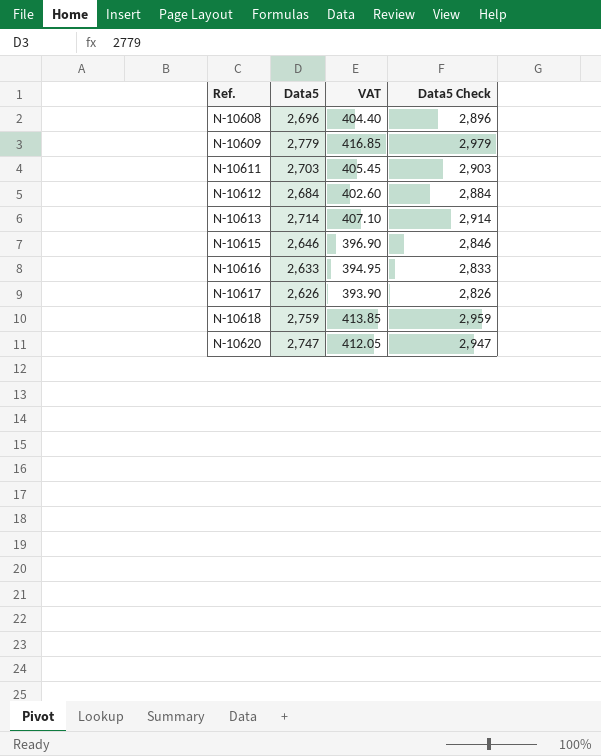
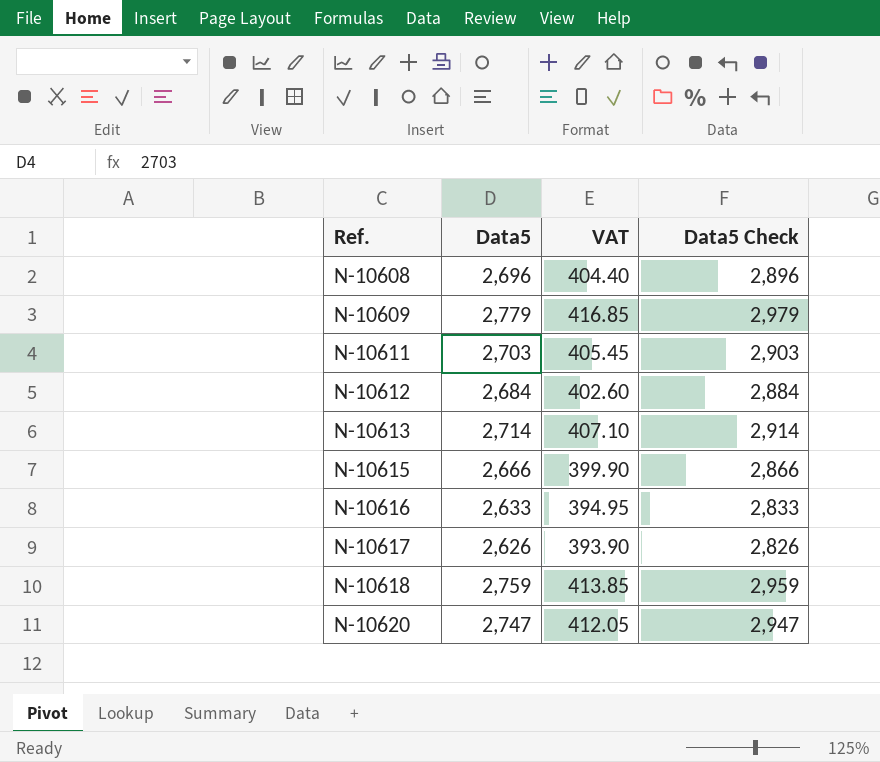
N-10615 | Data5: 2,646 -> 2,666
N-10615 | VAT: 396.90 -> 399.90
N-10615 | Data5 Check: 2,846 -> 2,866

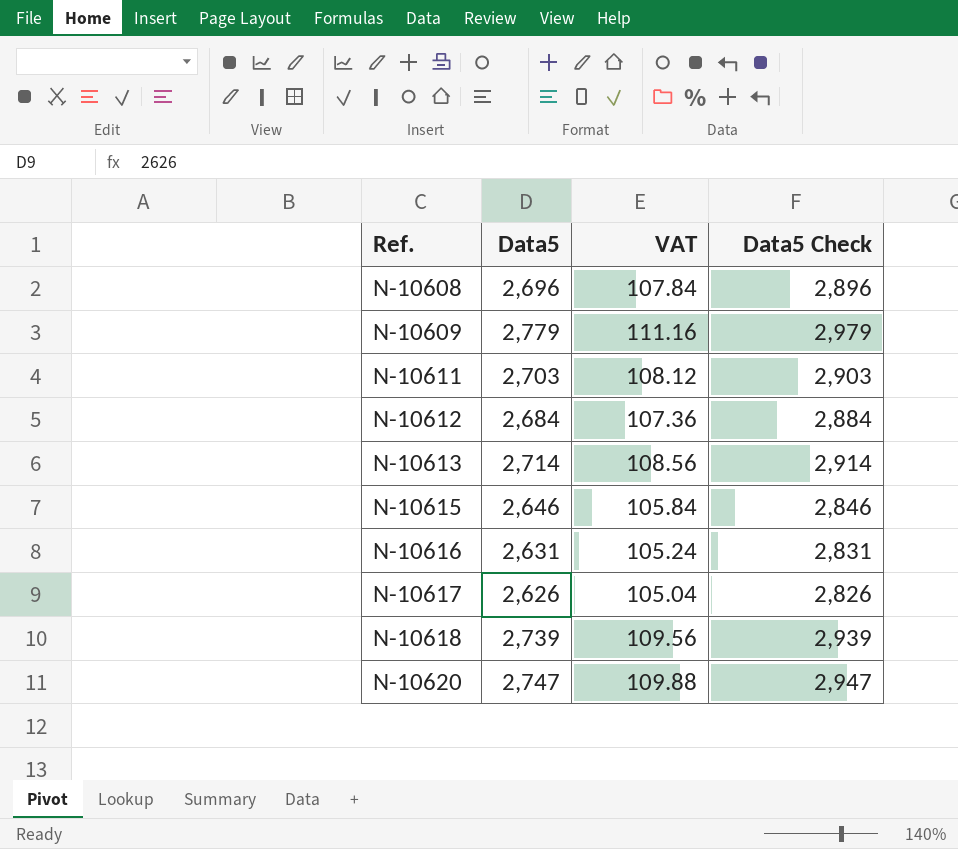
column VAT | formula: [Data5] * 0.15 -> [Data5] * 0.04
N-10615 | Data5: 2,666 -> 2,646
N-10615 | Data5 Check: 2,866 -> 2,846
N-10616 | Data5: 2,633 -> 2,631
N-10616 | Data5 Check: 2,833 -> 2,831
N-10618 | Data5: 2,759 -> 2,739
N-10618 | Data5 Check: 2,959 -> 2,939

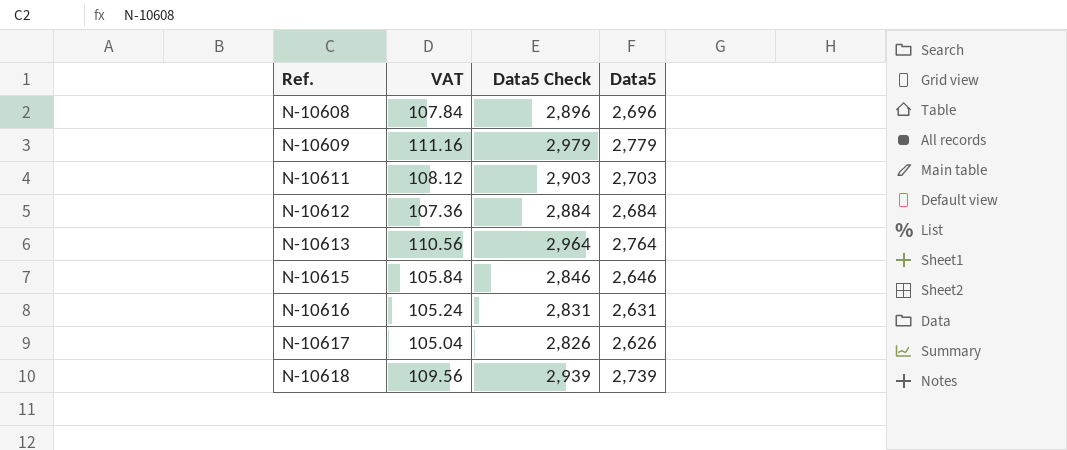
column Data5 | position: 2 -> 4
row N-10620: 2,747 | 109.88 | 2,947 -> none
N-10613 | VAT: 108.56 -> 110.56
N-10613 | Data5 Check: 2,914 -> 2,964
N-10613 | Data5: 2,714 -> 2,764

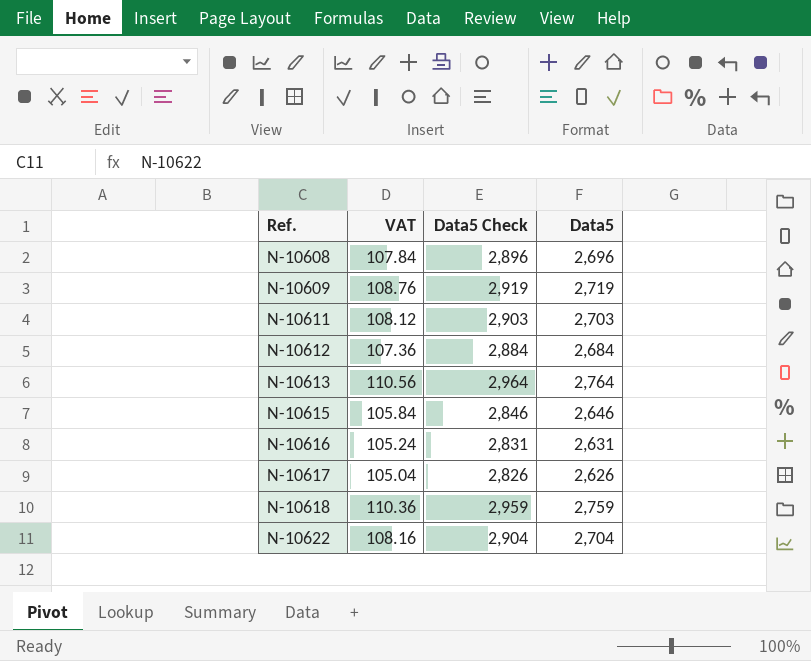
N-10609 | VAT: 111.16 -> 108.76
N-10609 | Data5 Check: 2,979 -> 2,919
N-10609 | Data5: 2,779 -> 2,719
N-10618 | VAT: 109.56 -> 110.36
N-10618 | Data5 Check: 2,939 -> 2,959
N-10618 | Data5: 2,739 -> 2,759
row N-10622: none -> 108.16 | 2,904 | 2,704

